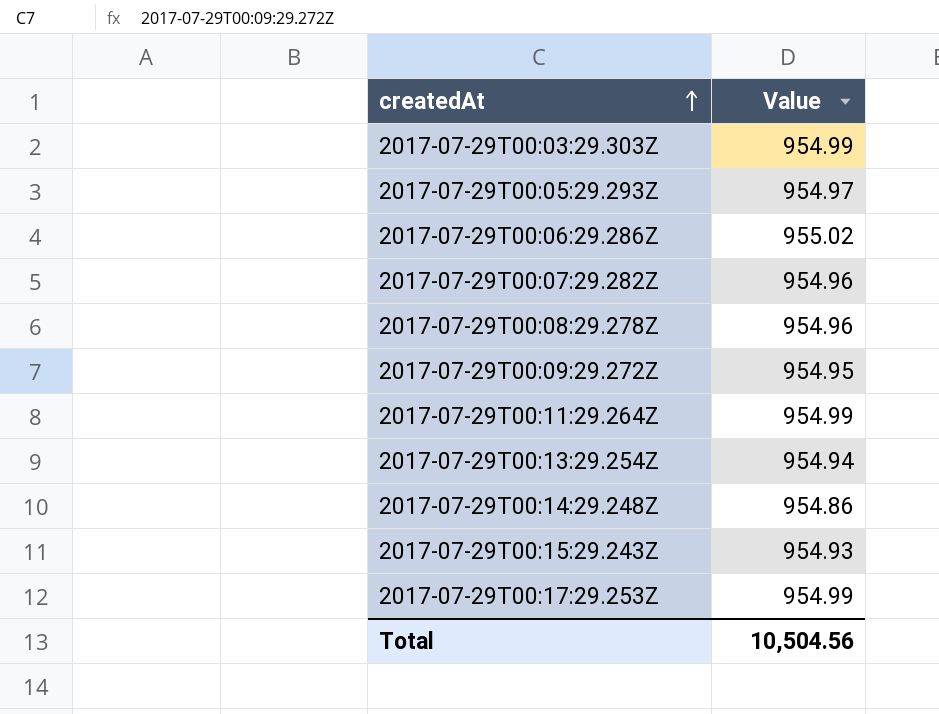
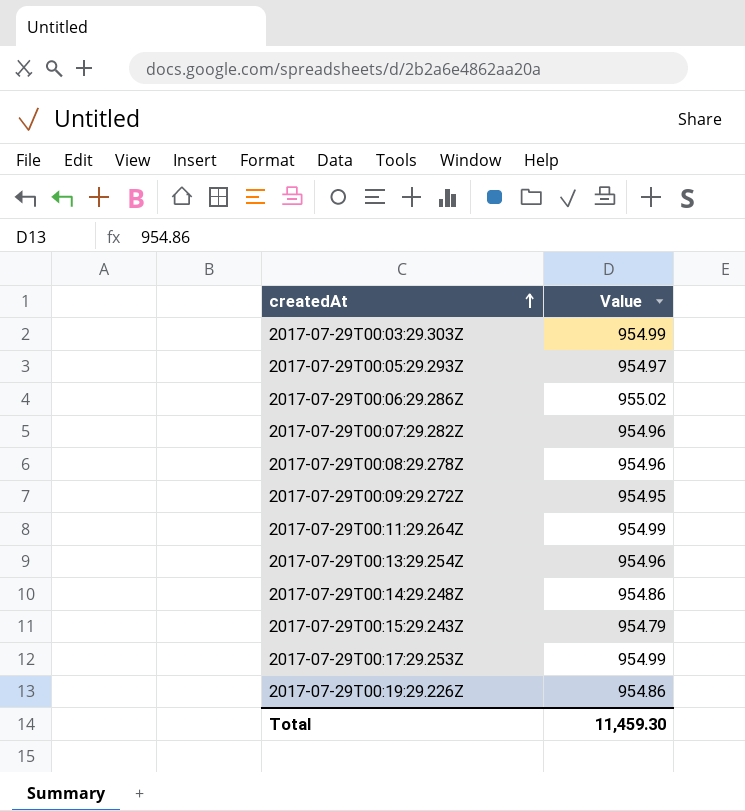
2017-07-29T00:13:29.254Z | Value: 954.94 -> 954.96
2017-07-29T00:15:29.243Z | Value: 954.93 -> 954.79
row 2017-07-29T00:19:29.226Z: none -> 954.86
Total | Value: 10,504.56 -> 11,459.30

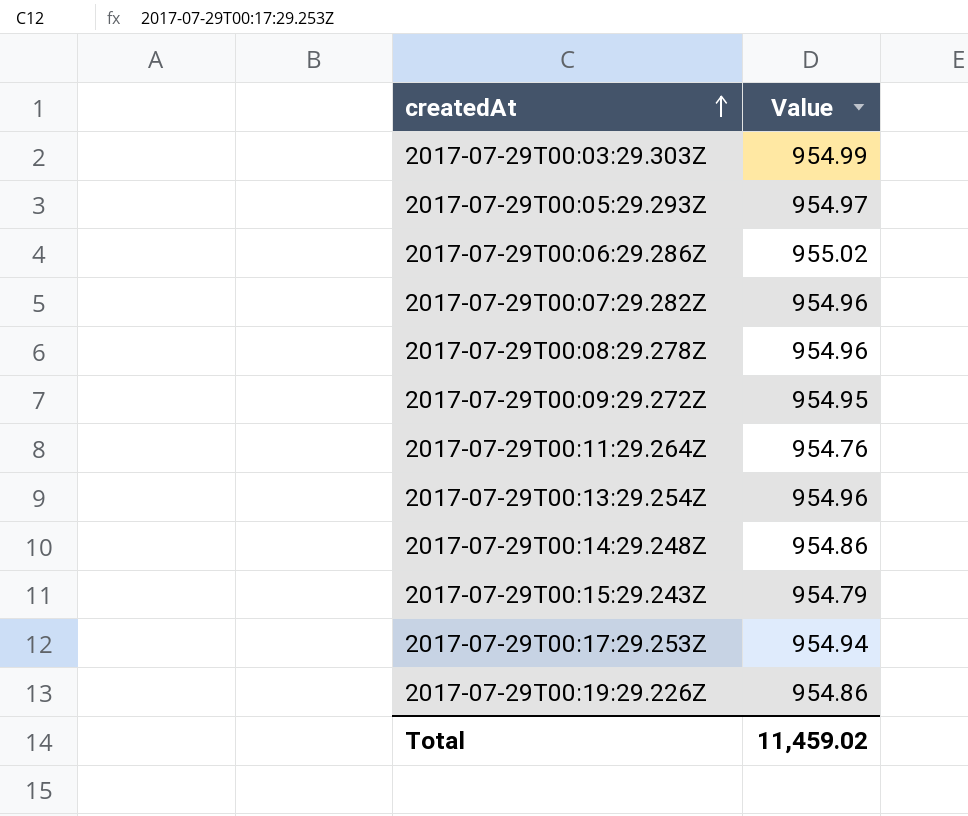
2017-07-29T00:11:29.264Z | Value: 954.99 -> 954.76
2017-07-29T00:17:29.253Z | Value: 954.99 -> 954.94
Total | Value: 11,459.30 -> 11,459.02

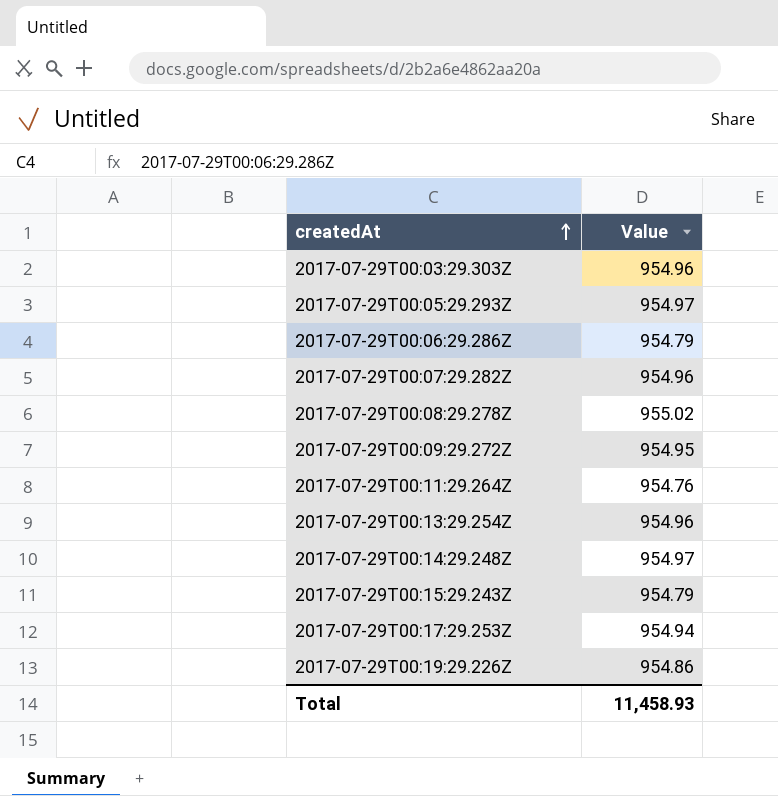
2017-07-29T00:03:29.303Z | Value: 954.99 -> 954.96
2017-07-29T00:06:29.286Z | Value: 955.02 -> 954.79
2017-07-29T00:08:29.278Z | Value: 954.96 -> 955.02
2017-07-29T00:14:29.248Z | Value: 954.86 -> 954.97
Total | Value: 11,459.02 -> 11,458.93

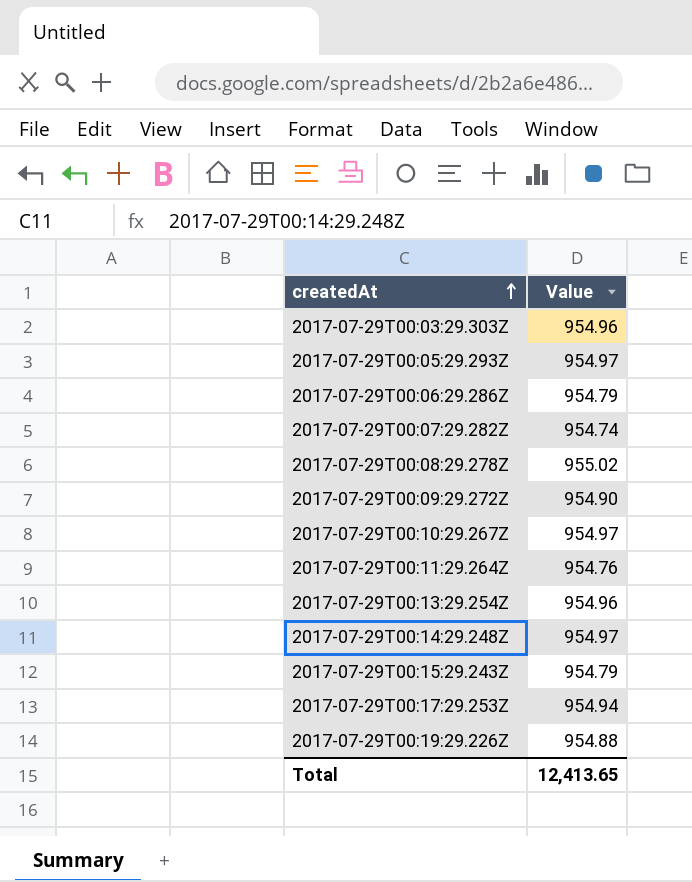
2017-07-29T00:07:29.282Z | Value: 954.96 -> 954.74
2017-07-29T00:09:29.272Z | Value: 954.95 -> 954.90
row 2017-07-29T00:10:29.267Z: none -> 954.97
2017-07-29T00:19:29.226Z | Value: 954.86 -> 954.88
Total | Value: 11,458.93 -> 12,413.65

